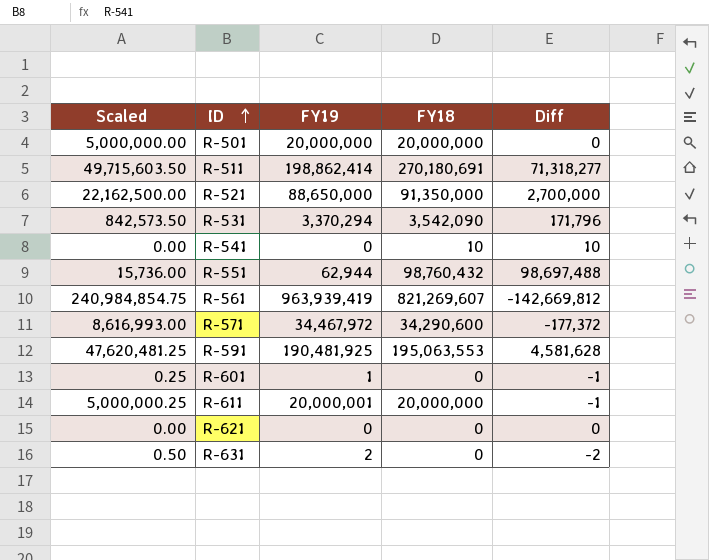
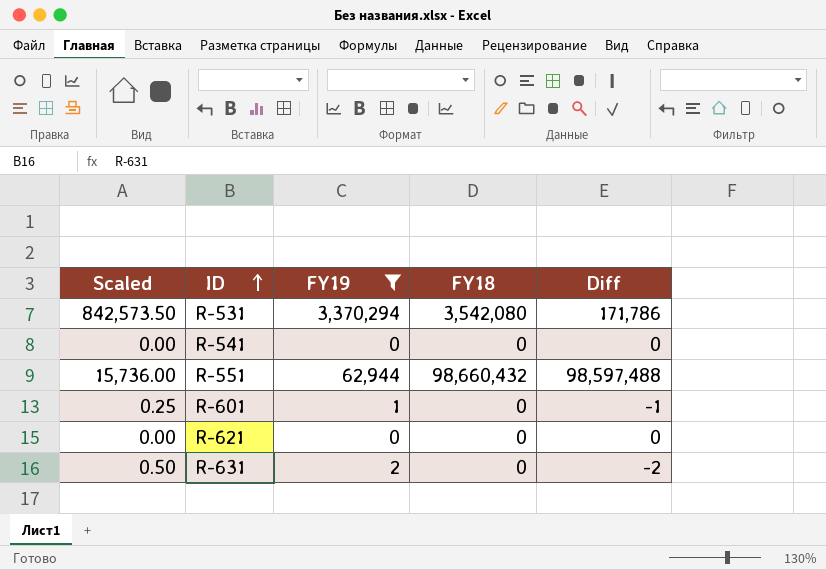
filter: none -> FY19 <= 3,370,294
R-531 | FY18: 3,542,090 -> 3,542,080
R-531 | Diff: 171,796 -> 171,786
R-541 | FY18: 10 -> 0
R-541 | Diff: 10 -> 0
R-551 | FY18: 98,760,432 -> 98,660,432
R-551 | Diff: 98,697,488 -> 98,597,488

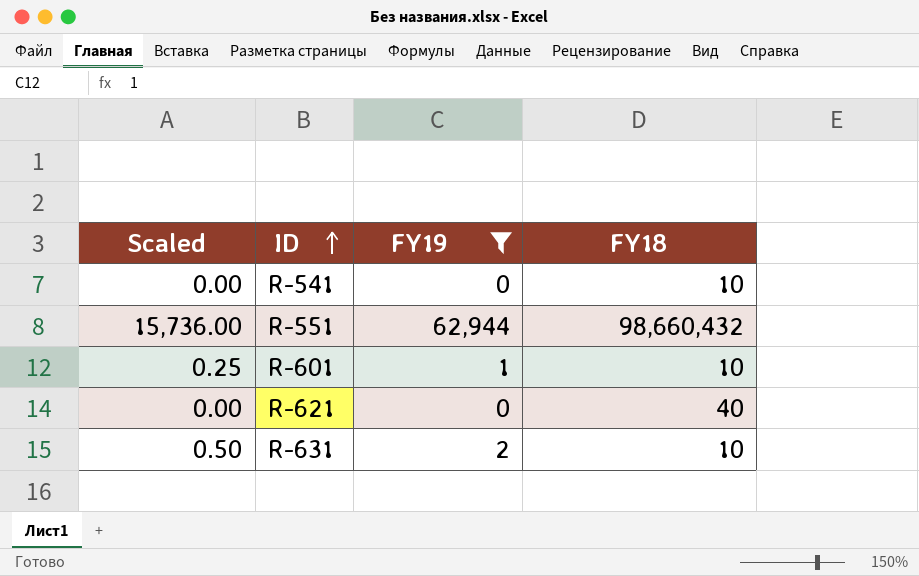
column Diff | formula: [FY18] - [FY19] -> none
row R-531: 842,573.50 | 3,370,294 | 3,542,080 | 171,786 -> none
R-541 | FY18: 0 -> 10
R-601 | FY18: 0 -> 10
R-621 | FY18: 0 -> 40
R-631 | FY18: 0 -> 10

